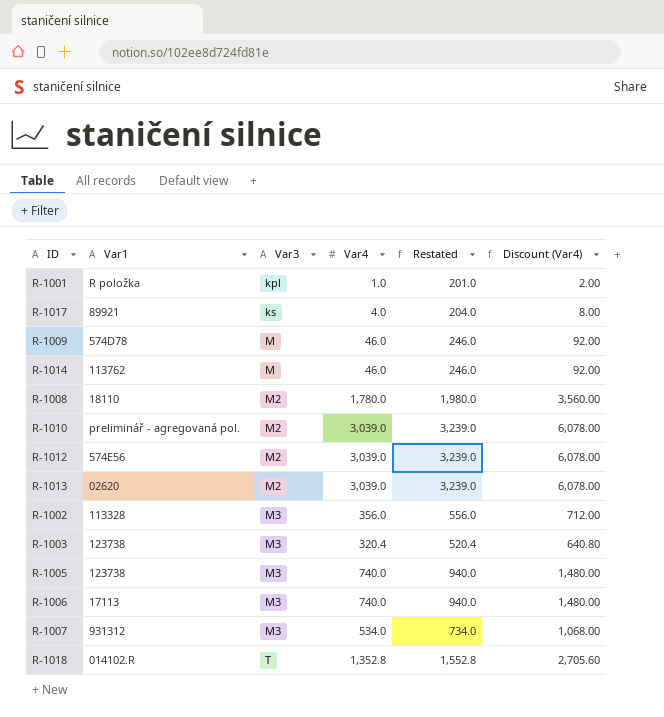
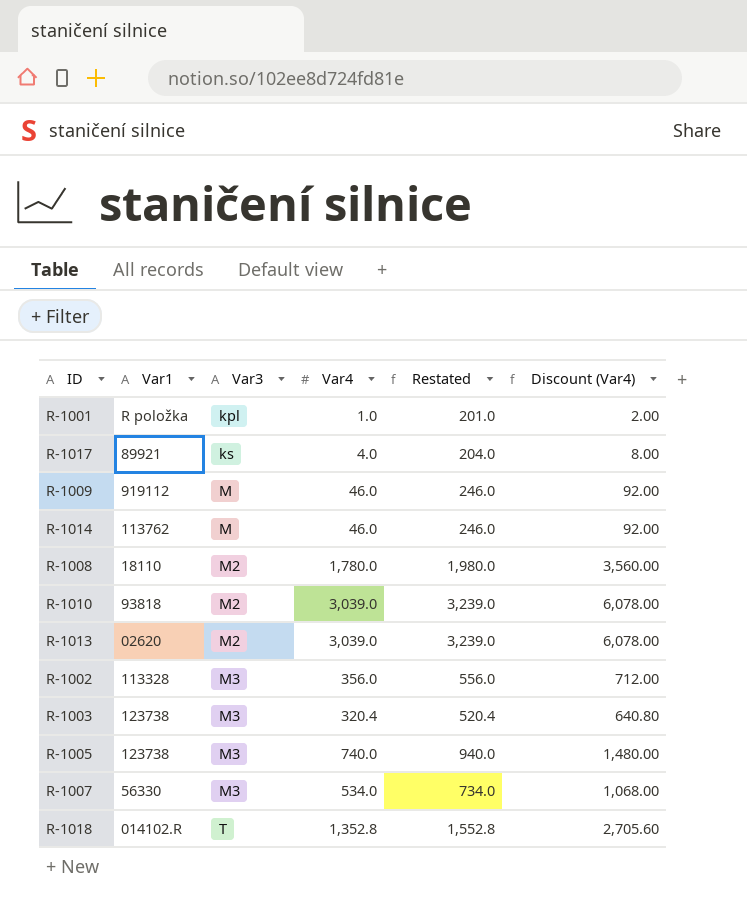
row R-1012: 574E56 | M2 | 3,039.0 | 3,239.0 | 6,078.00 -> none
row R-1006: 17113 | M3 | 740.0 | 940.0 | 1,480.00 -> none
R-1009 | Var1: 574D78 -> 919112
R-1010 | Var1: preliminář - agregovaná pol. -> 93818
R-1007 | Var1: 931312 -> 56330

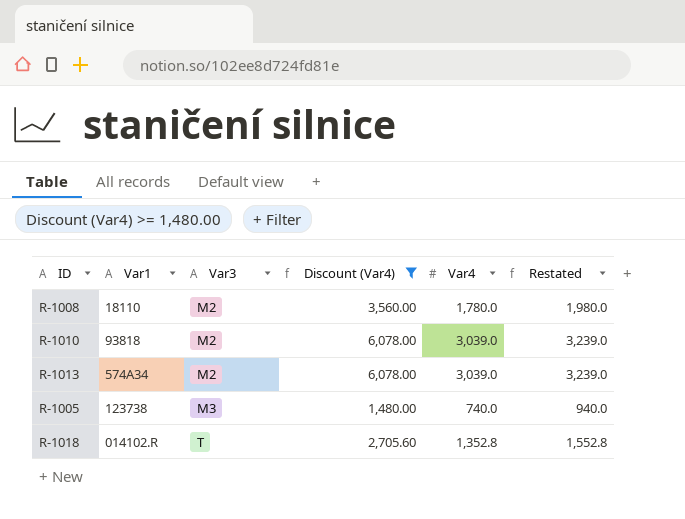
filter: none -> Discount (Var4) >= 1,480.00
column Discount (Var4) | position: 6 -> 4
R-1013 | Var1: 02620 -> 574A34

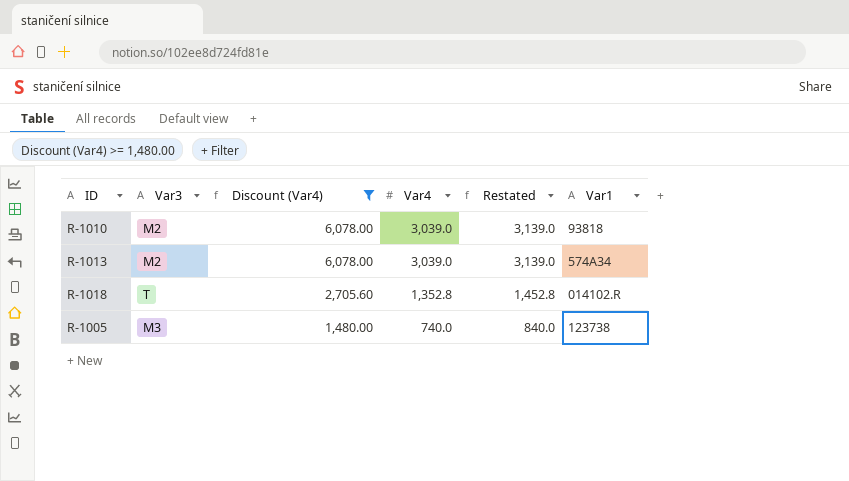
row order: Var3 ascending -> Discount (Var4) descending
column Restated | formula: [Var4] + 200 -> [Var4] + 100
column Var1 | position: 2 -> 6
row R-1008: 18110 | M2 | 3,560.00 | 1,780.0 | 1,980.0 -> none

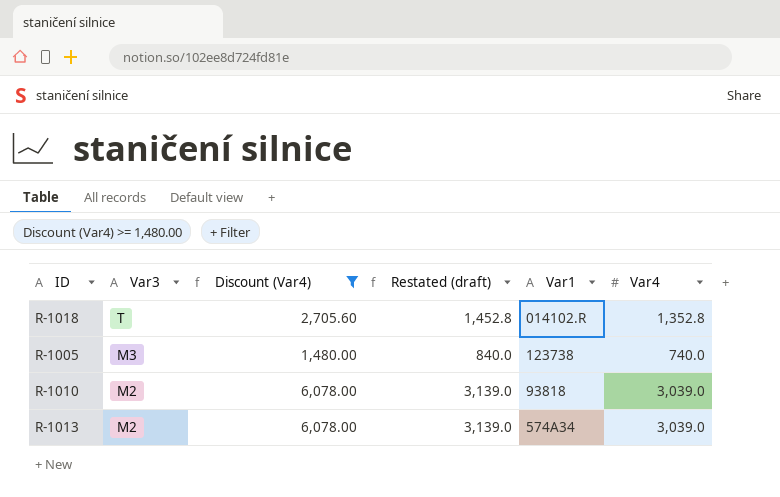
row order: Discount (Var4) descending -> Var3 descending
column name: Restated -> Restated (draft)
column Var4 | position: 4 -> 6

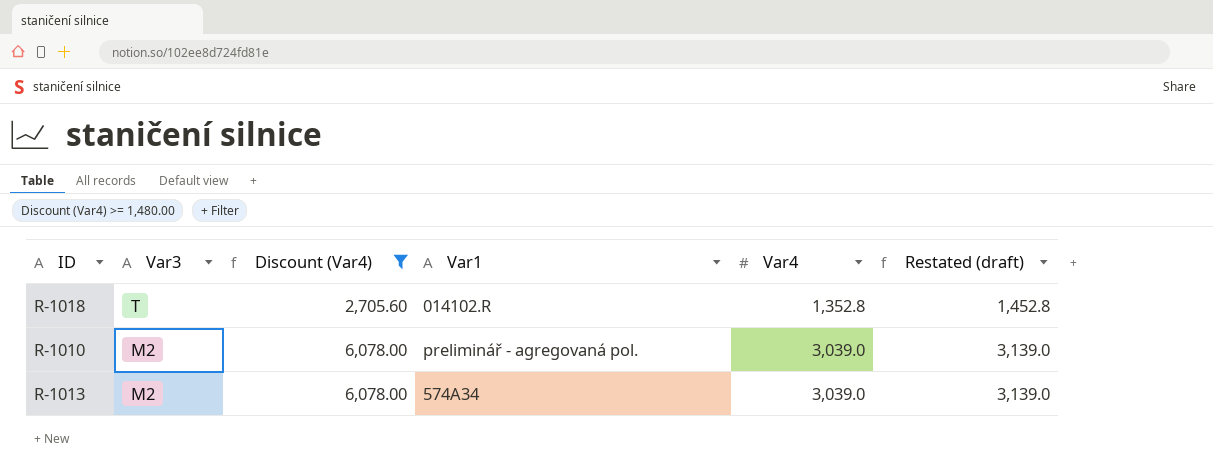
column Restated (draft) | position: 4 -> 6
row R-1005: M3 | 1,480.00 | 840.0 | 123738 | 740.0 -> none
R-1010 | Var1: 93818 -> preliminář - agregovaná pol.

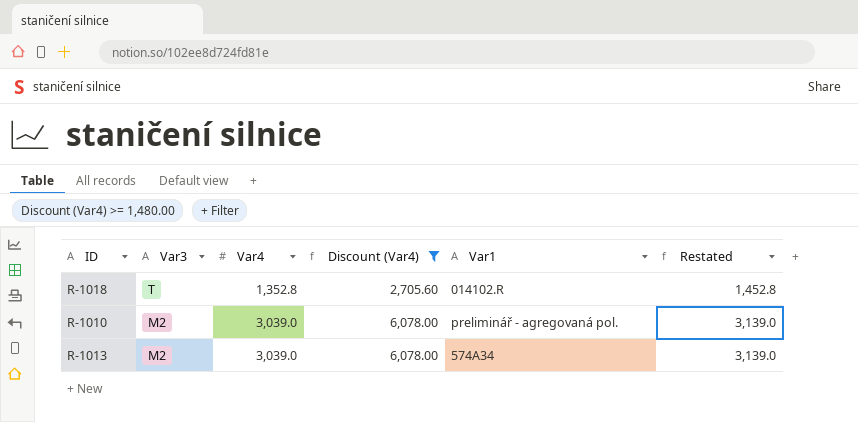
column Var4 | position: 5 -> 3
column name: Restated (draft) -> Restated

